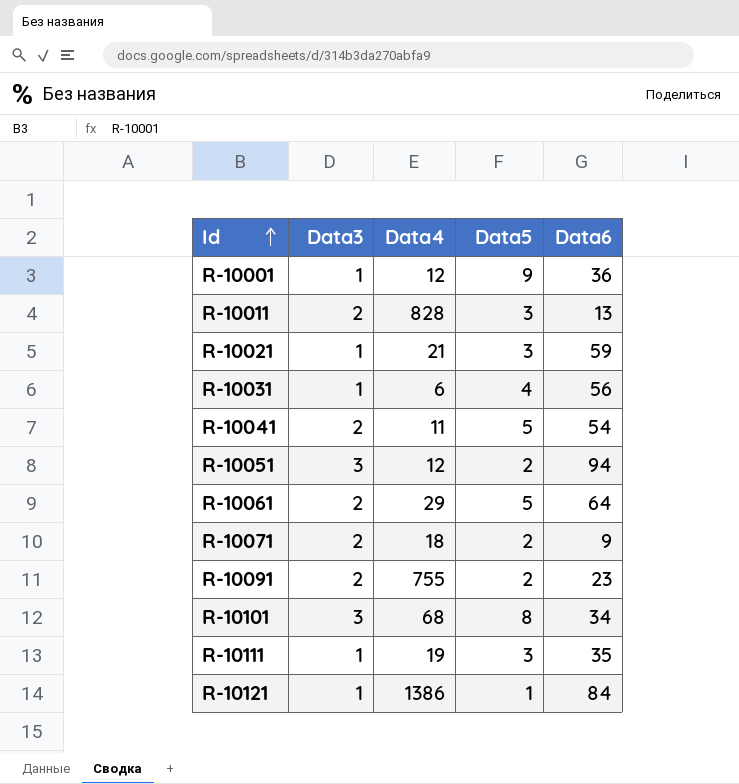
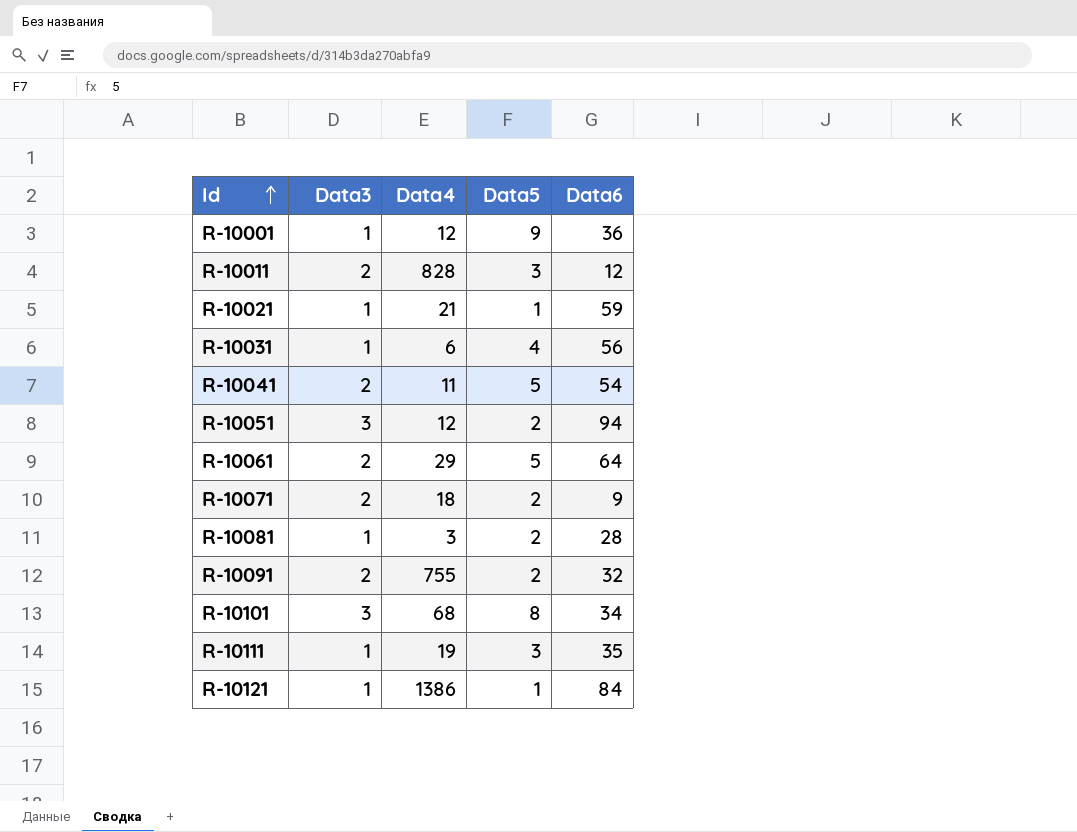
R-10011 | Data6: 13 -> 12
R-10021 | Data5: 3 -> 1
row R-10081: none -> 1 | 3 | 2 | 28
R-10091 | Data6: 23 -> 32

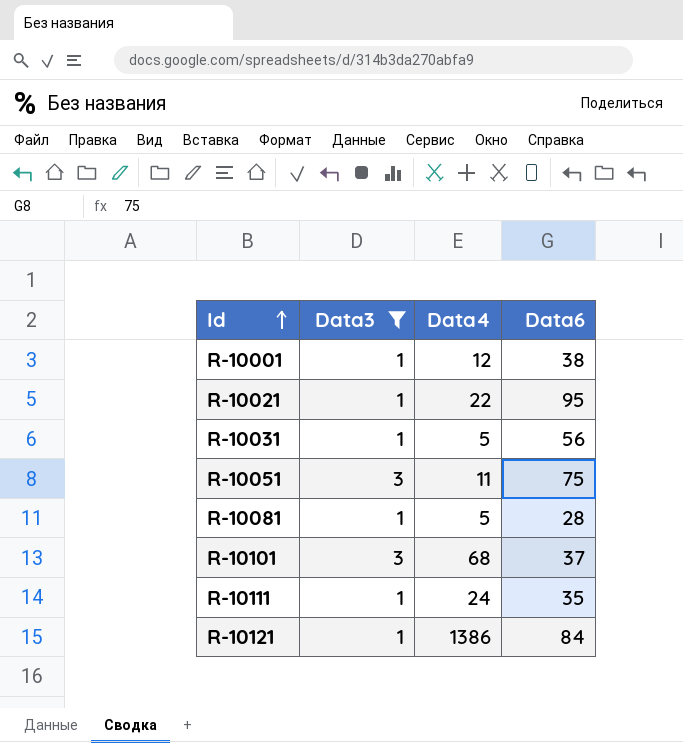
filter: none -> Data3 != 2
column Data5 | position: 4 -> none
R-10001 | Data6: 36 -> 38
R-10021 | Data4: 21 -> 22
R-10021 | Data6: 59 -> 95
R-10031 | Data4: 6 -> 5
R-10051 | Data4: 12 -> 11
R-10051 | Data6: 94 -> 75
R-10081 | Data4: 3 -> 5
R-10101 | Data6: 34 -> 37
R-10111 | Data4: 19 -> 24

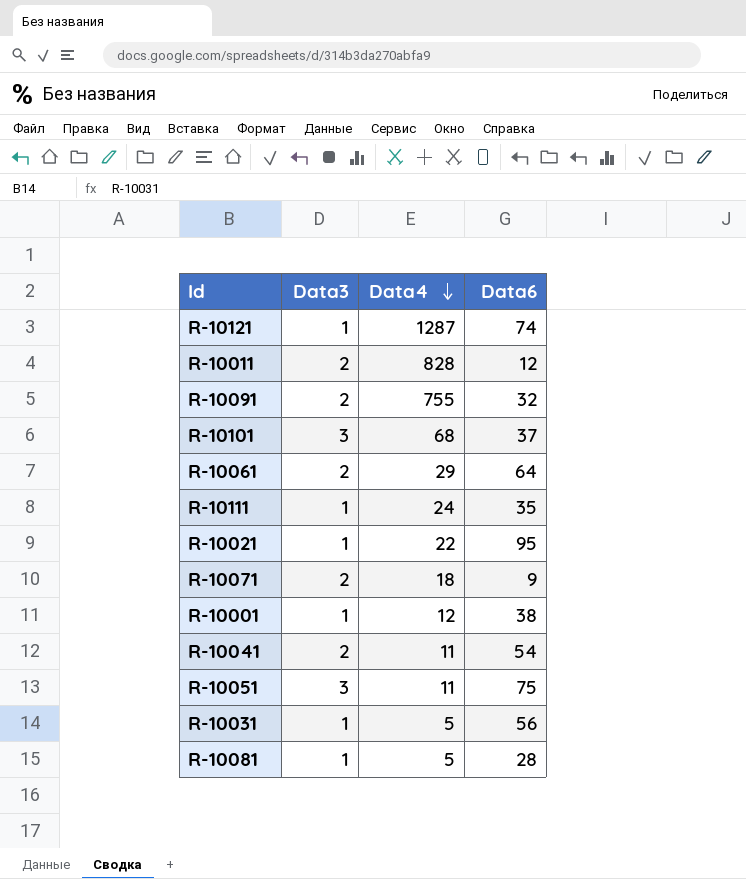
filter: Data3 != 2 -> none
row order: Id ascending -> Data4 descending
R-10121 | Data4: 1386 -> 1287
R-10121 | Data6: 84 -> 74

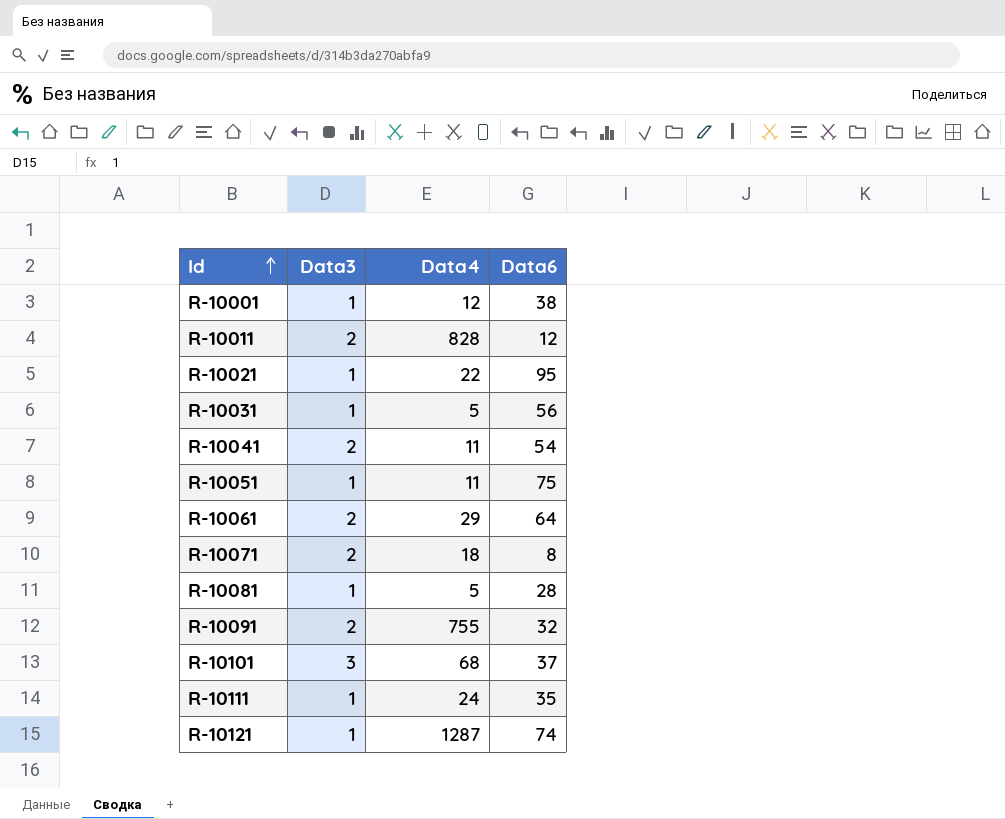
row order: Data4 descending -> Id ascending
R-10051 | Data3: 3 -> 1
R-10071 | Data6: 9 -> 8

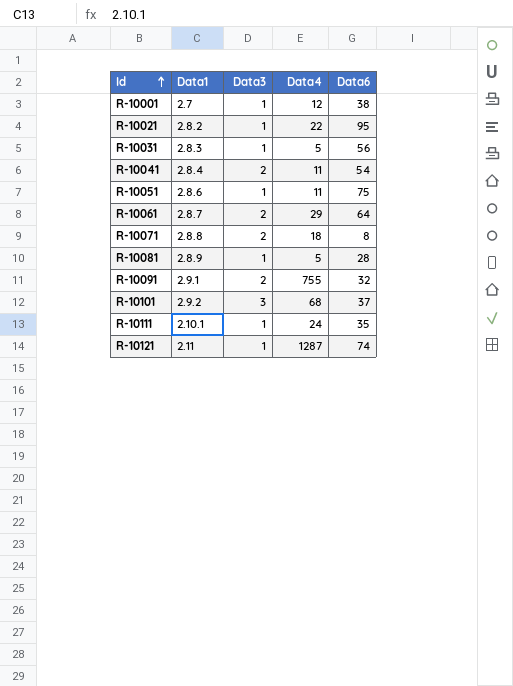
column Data1 | position: none -> 2
row R-10011: 2 | 828 | 12 -> none

